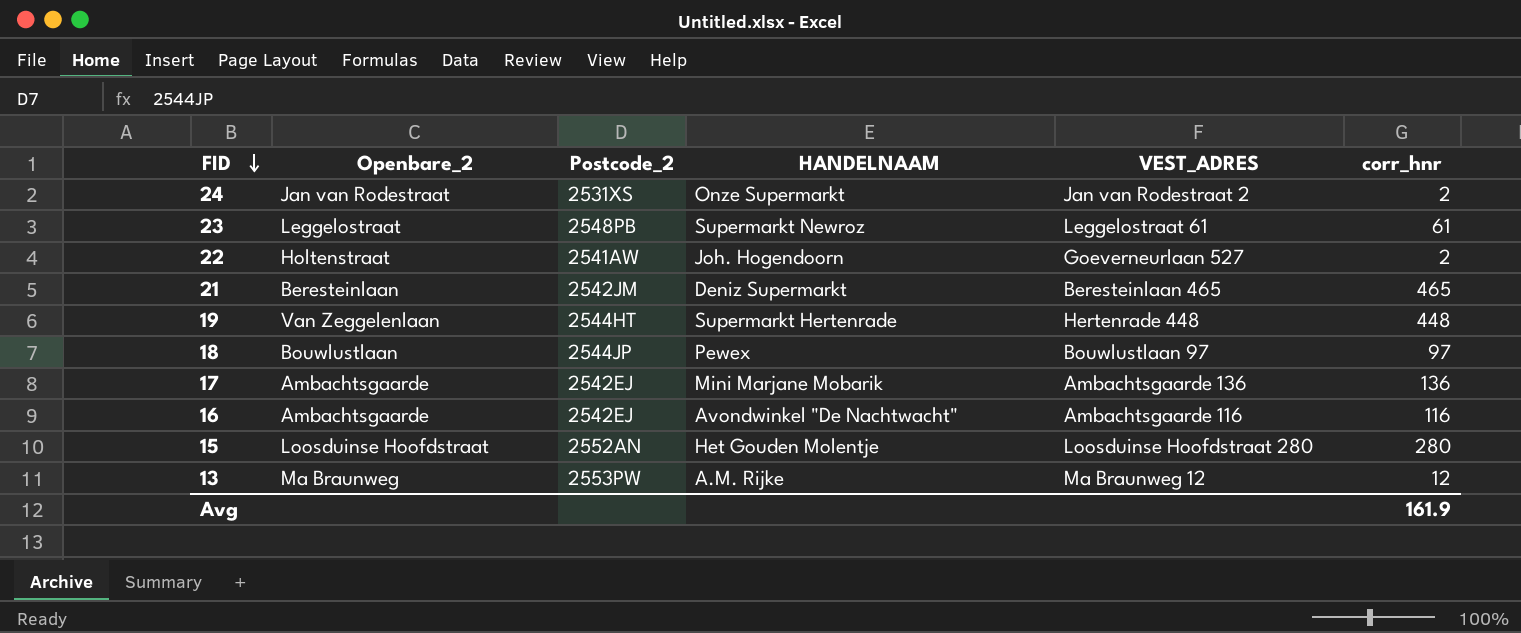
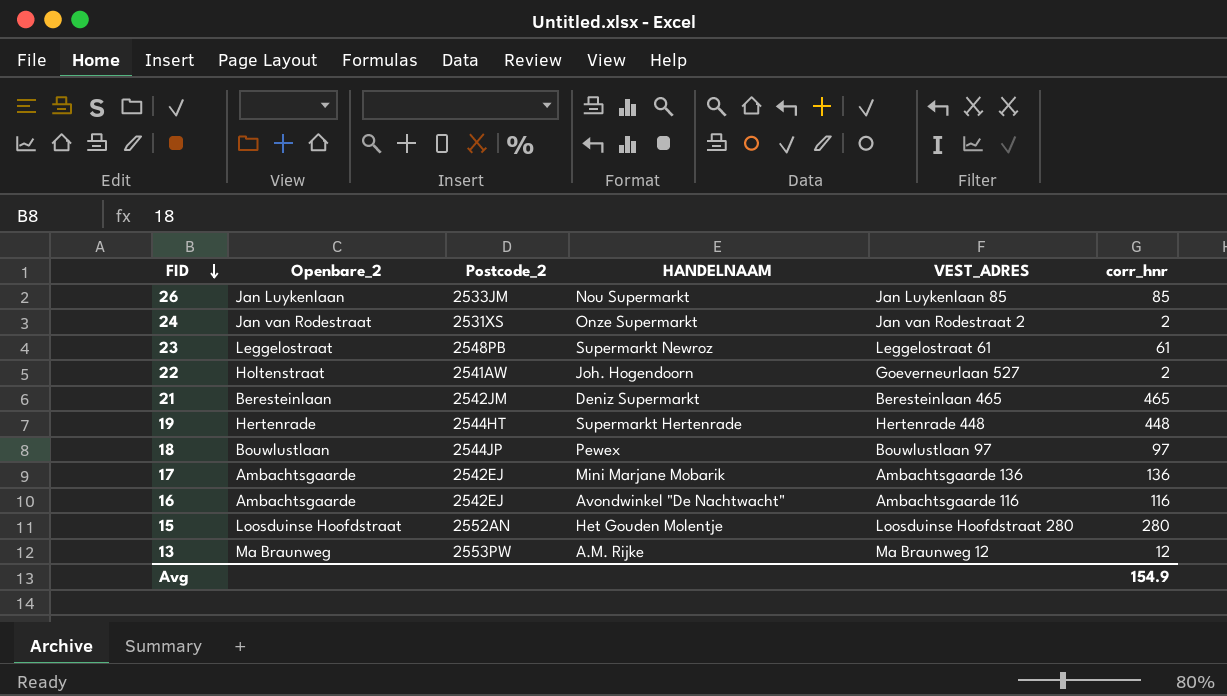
row 26: none -> Jan Luykenlaan | 2533JM | Nou Supermarkt | Jan Luykenlaan 85 | 85
19 | Openbare_2: Van Zeggelenlaan -> Hertenrade
Avg | corr_hnr: 161.9 -> 154.9

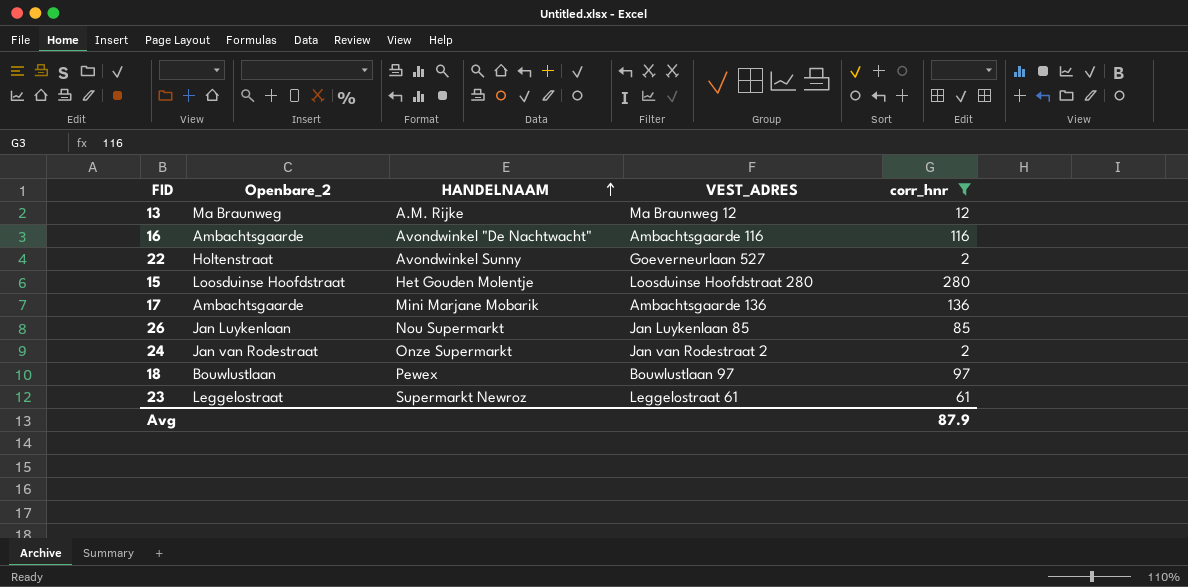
filter: none -> corr_hnr <= 280
row order: FID descending -> HANDELNAAM ascending
column Postcode_2 | position: 3 -> none
22 | HANDELNAAM: Joh. Hogendoorn -> Avondwinkel Sunny
Avg | corr_hnr: 154.9 -> 87.9

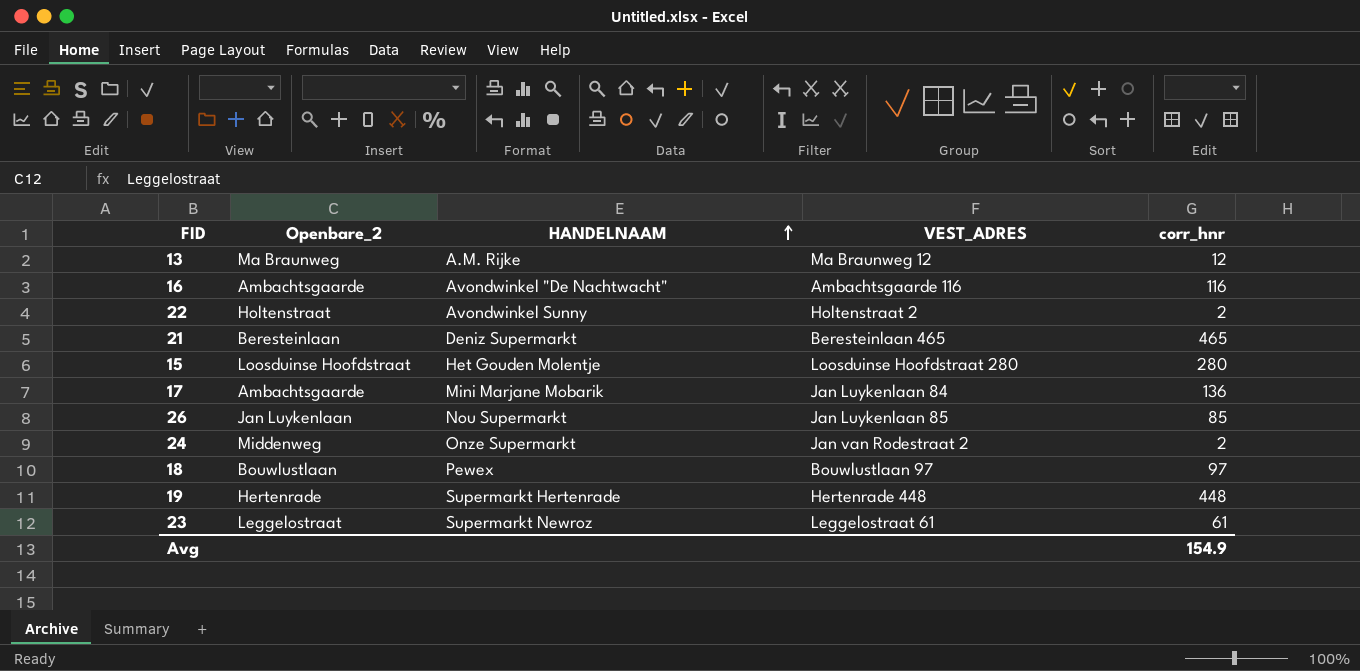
filter: corr_hnr <= 280 -> none
22 | VEST_ADRES: Goeverneurlaan 527 -> Holtenstraat 2
17 | VEST_ADRES: Ambachtsgaarde 136 -> Jan Luykenlaan 84
24 | Openbare_2: Jan van Rodestraat -> Middenweg
Avg | corr_hnr: 87.9 -> 154.9

